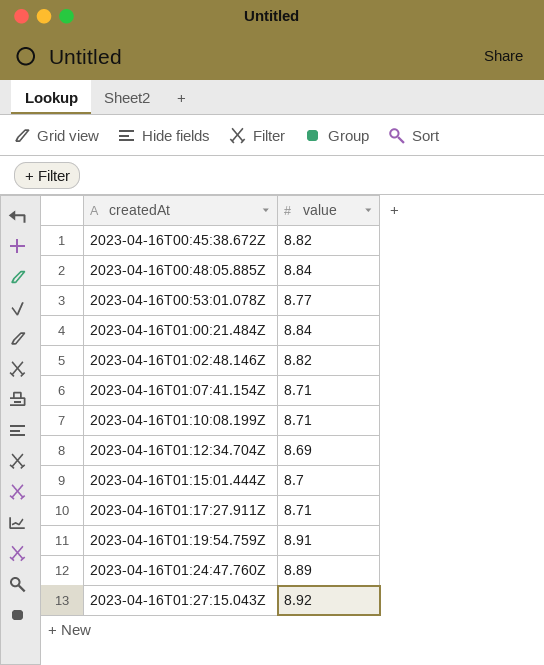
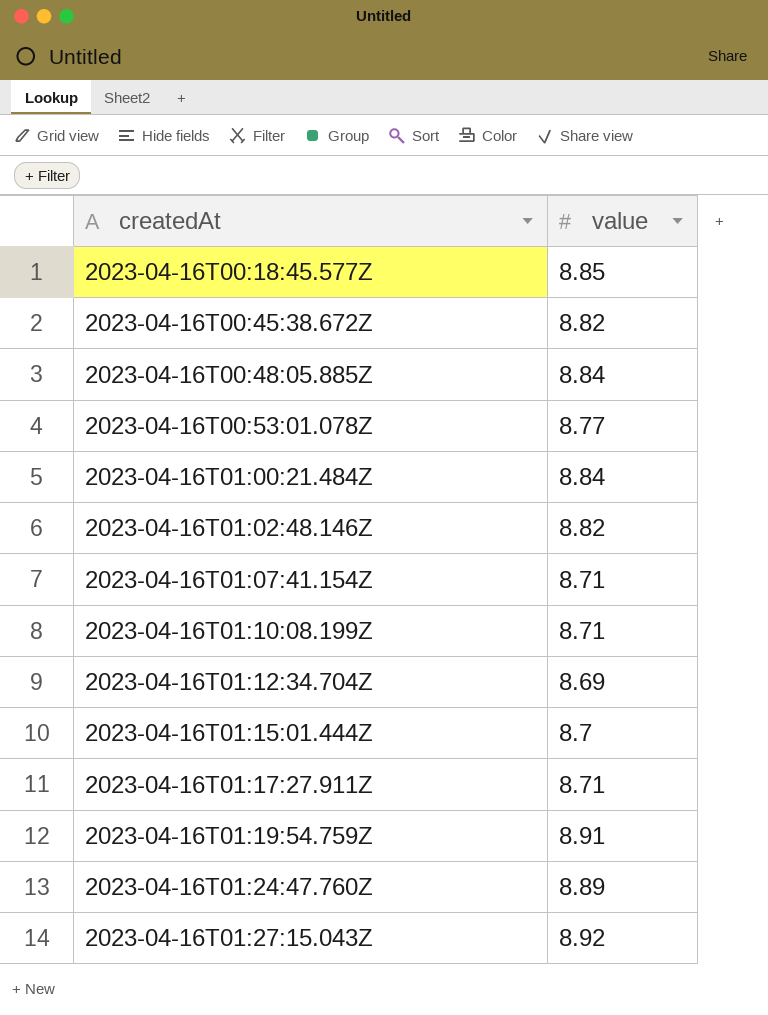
row 2023-04-16T00:18:45.577Z: none -> 8.85

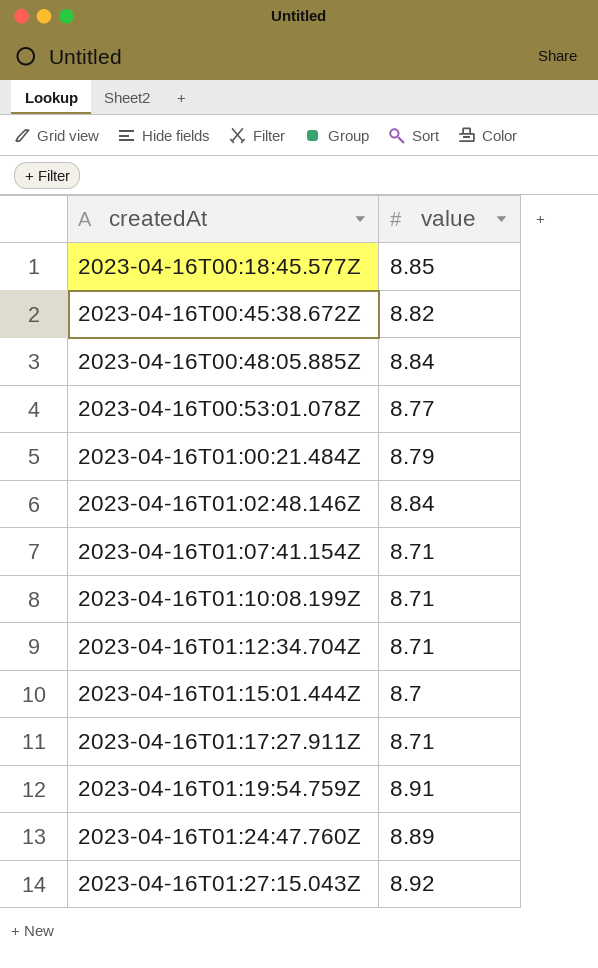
2023-04-16T01:00:21.484Z | value: 8.84 -> 8.79
2023-04-16T01:02:48.146Z | value: 8.82 -> 8.84
2023-04-16T01:12:34.704Z | value: 8.69 -> 8.71

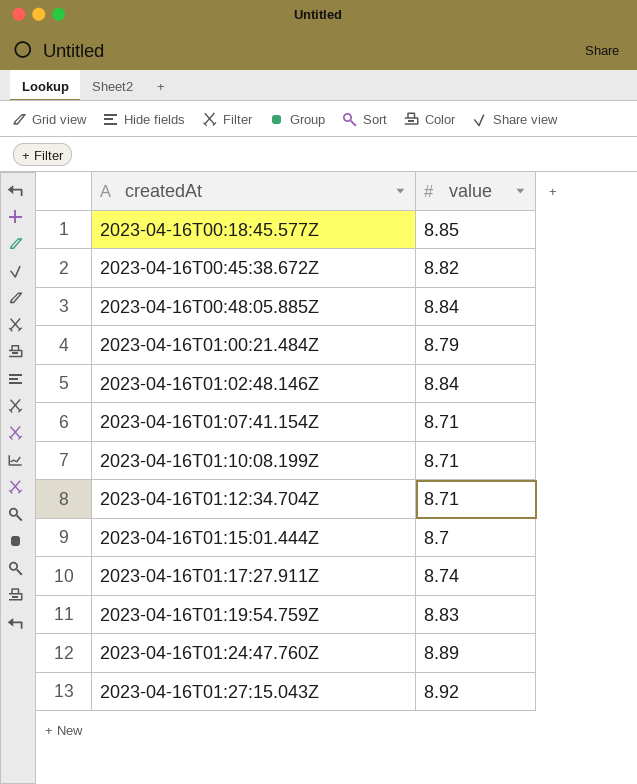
row 2023-04-16T00:53:01.078Z: 8.77 -> none
2023-04-16T01:17:27.911Z | value: 8.71 -> 8.74
2023-04-16T01:19:54.759Z | value: 8.91 -> 8.83

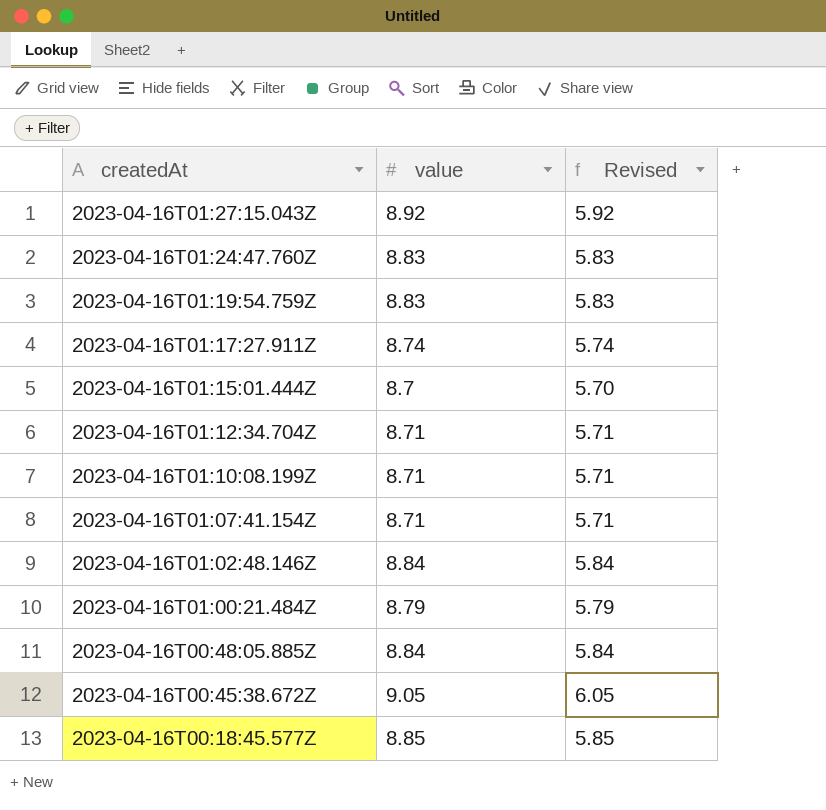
row order: createdAt ascending -> createdAt descending
column Revised | formula: none -> [value] - 3
2023-04-16T01:24:47.760Z | value: 8.89 -> 8.83
2023-04-16T00:45:38.672Z | value: 8.82 -> 9.05

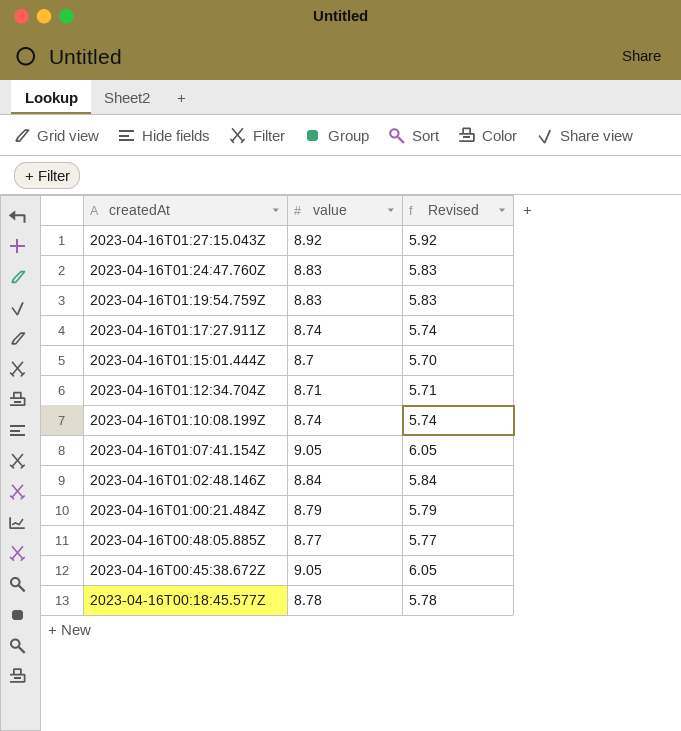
2023-04-16T01:10:08.199Z | value: 8.71 -> 8.74
2023-04-16T01:10:08.199Z | Revised: 5.71 -> 5.74
2023-04-16T01:07:41.154Z | value: 8.71 -> 9.05
2023-04-16T01:07:41.154Z | Revised: 5.71 -> 6.05
2023-04-16T00:48:05.885Z | value: 8.84 -> 8.77
2023-04-16T00:48:05.885Z | Revised: 5.84 -> 5.77
2023-04-16T00:18:45.577Z | value: 8.85 -> 8.78
2023-04-16T00:18:45.577Z | Revised: 5.85 -> 5.78

